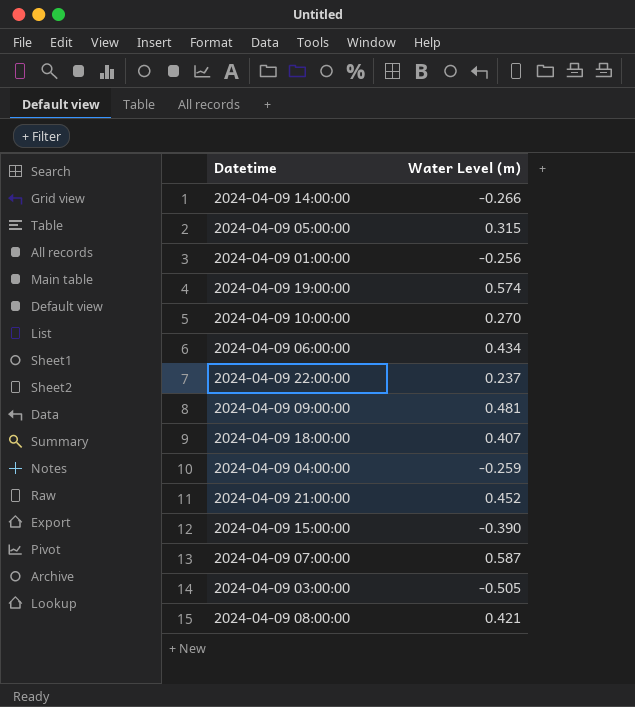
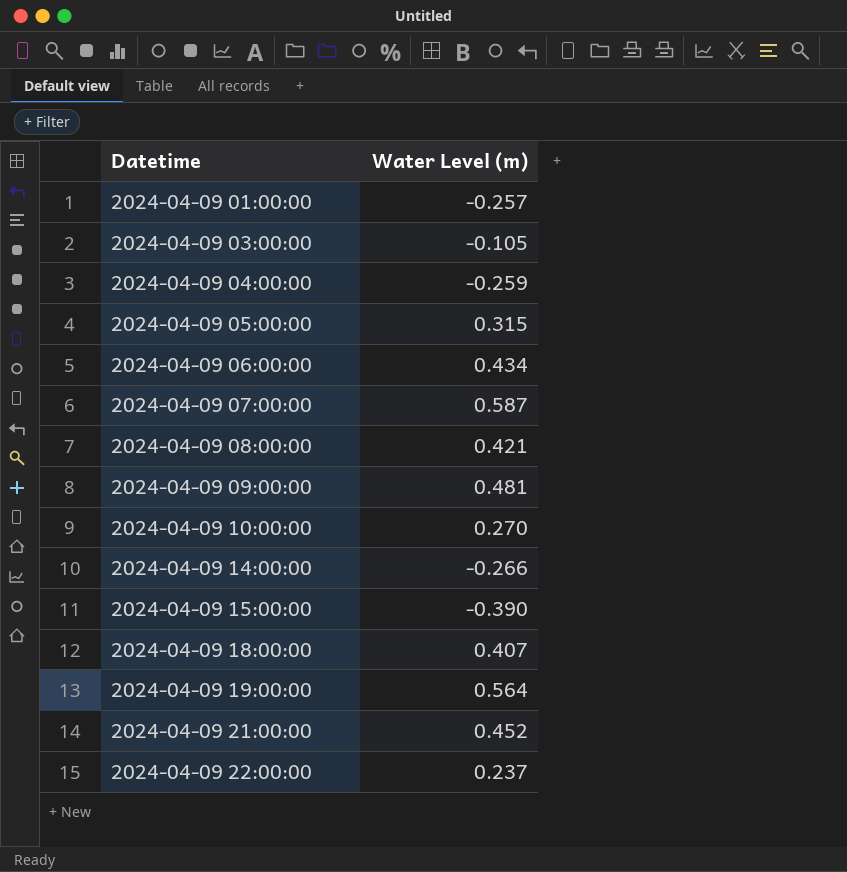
row order: none -> Datetime ascending
2024-04-09 01:00:00 | Water Level (m): -0.256 -> -0.257
2024-04-09 03:00:00 | Water Level (m): -0.505 -> -0.105
2024-04-09 19:00:00 | Water Level (m): 0.574 -> 0.564

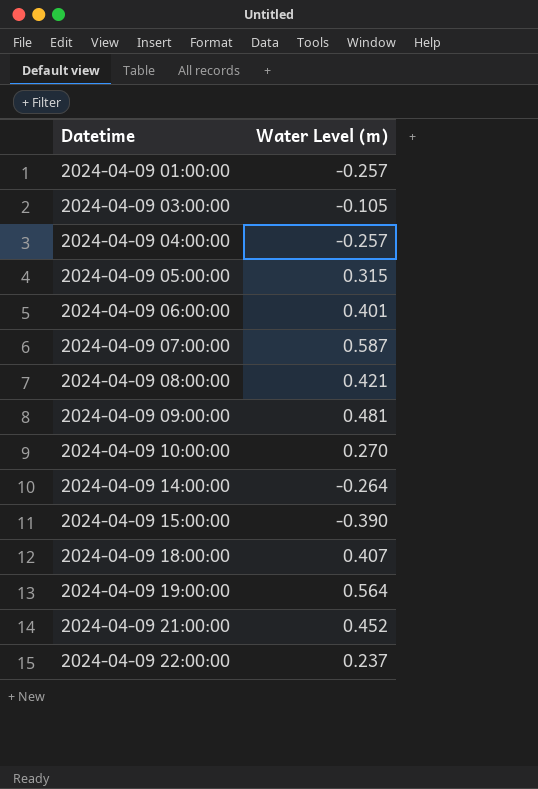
2024-04-09 04:00:00 | Water Level (m): -0.259 -> -0.257
2024-04-09 06:00:00 | Water Level (m): 0.434 -> 0.401
2024-04-09 14:00:00 | Water Level (m): -0.266 -> -0.264

